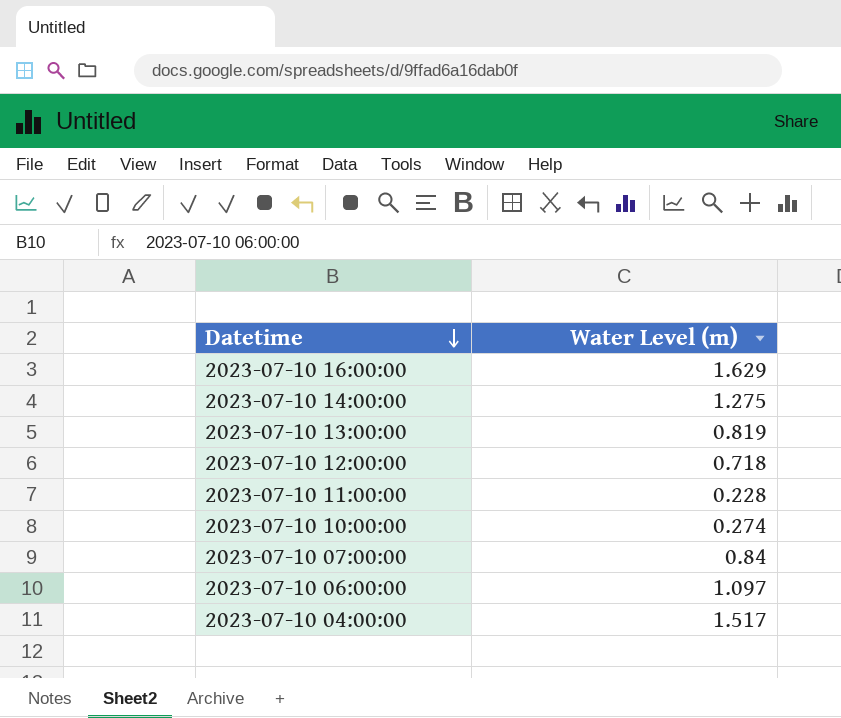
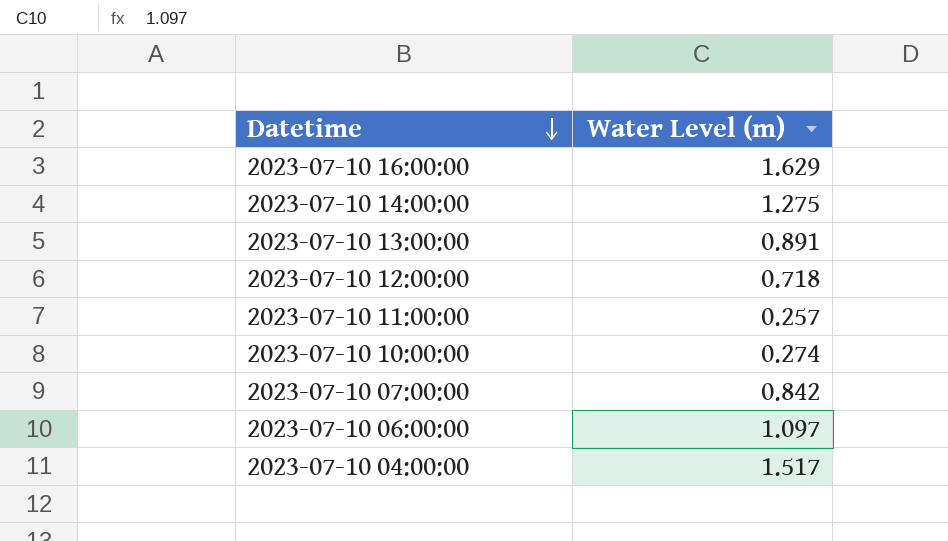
2023-07-10 13:00:00 | Water Level (m): 0.819 -> 0.891
2023-07-10 11:00:00 | Water Level (m): 0.228 -> 0.257
2023-07-10 07:00:00 | Water Level (m): 0.84 -> 0.842

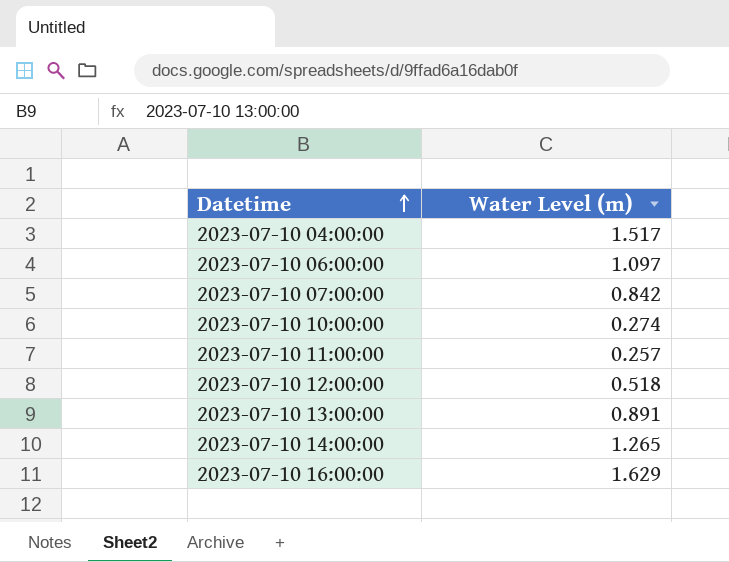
row order: Datetime descending -> Datetime ascending
2023-07-10 12:00:00 | Water Level (m): 0.718 -> 0.518
2023-07-10 14:00:00 | Water Level (m): 1.275 -> 1.265

